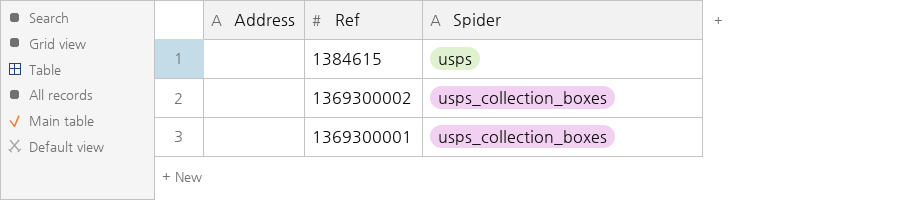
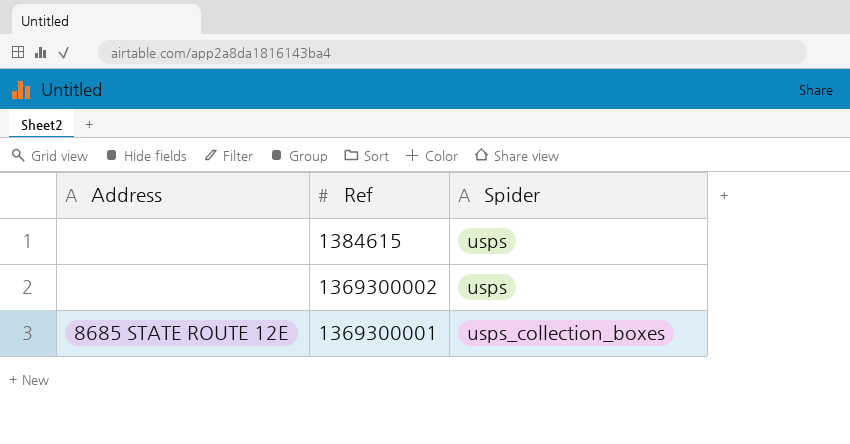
1369300002 | Spider: usps_collection_boxes -> usps
1369300001 | Address: none -> 8685 STATE ROUTE 12E

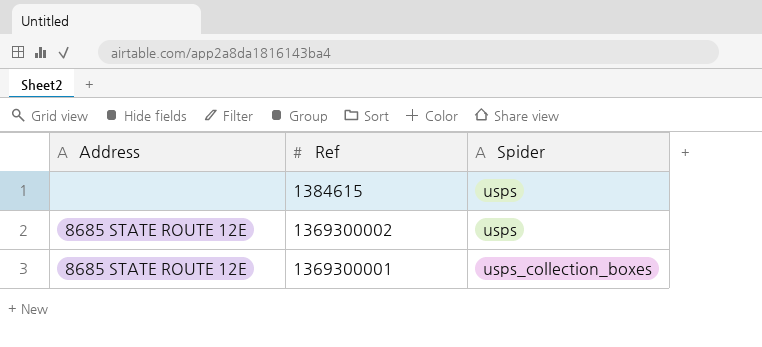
1369300002 | Address: none -> 8685 STATE ROUTE 12E

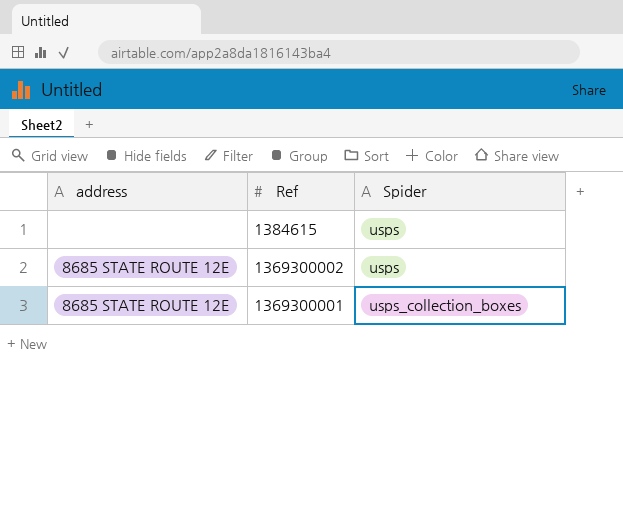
column name: Address -> address

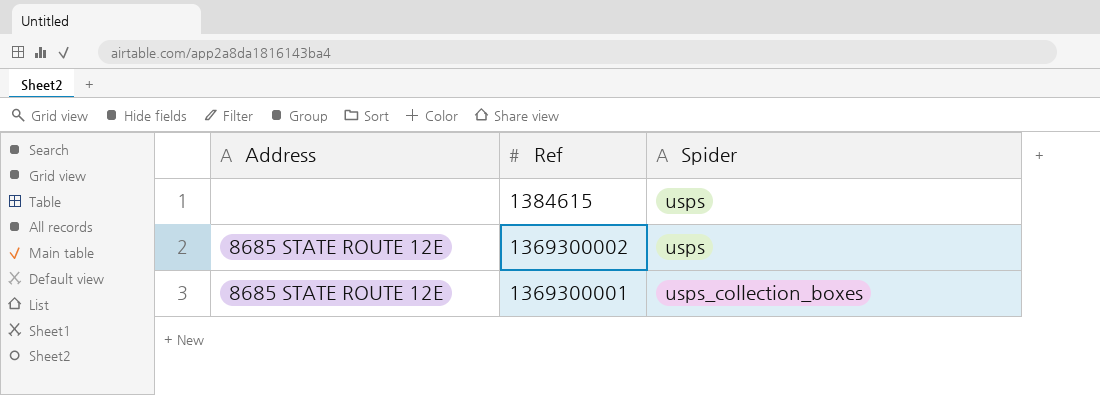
column name: address -> Address

